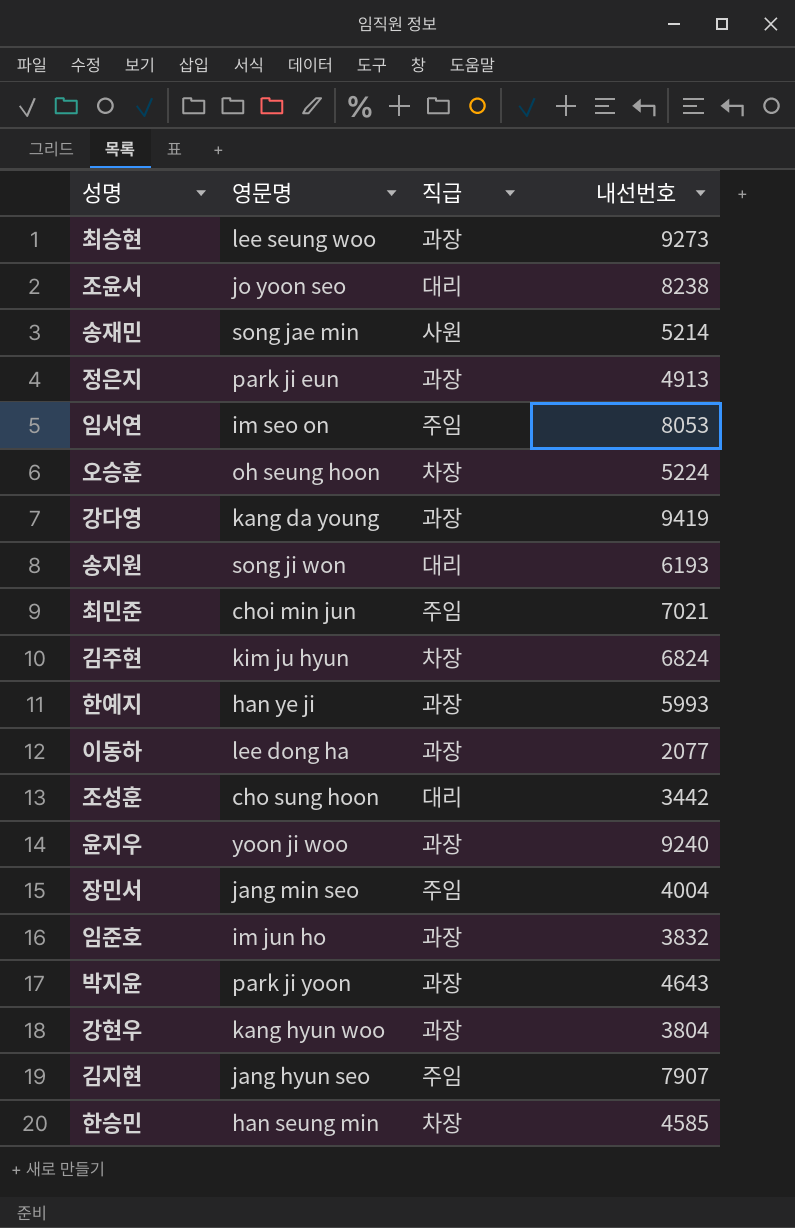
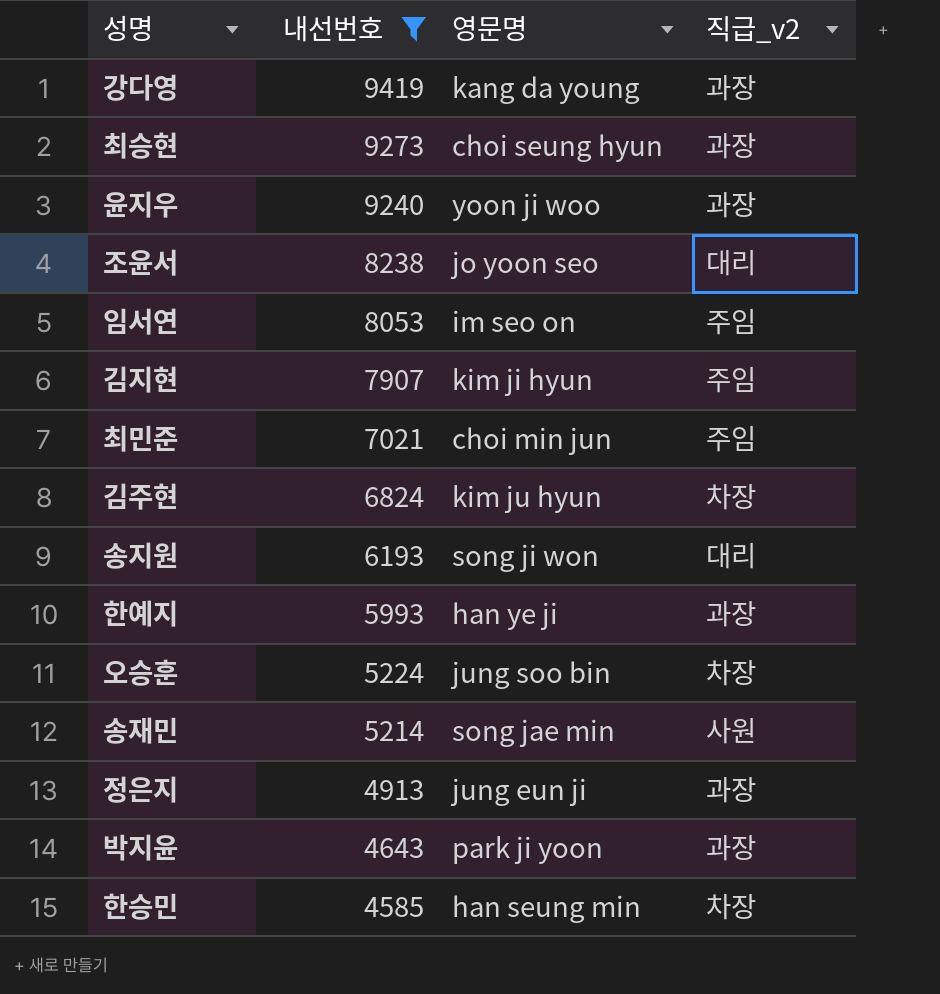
filter: none -> 내선번호 >= 4585
row order: none -> 내선번호 descending
column 내선번호 | position: 4 -> 2
column name: 직급 -> 직급_v2
최승현 | 영문명: lee seung woo -> choi seung hyun
김지현 | 영문명: jang hyun seo -> kim ji hyun
오승훈 | 영문명: oh seung hoon -> jung soo bin
정은지 | 영문명: park ji eun -> jung eun ji

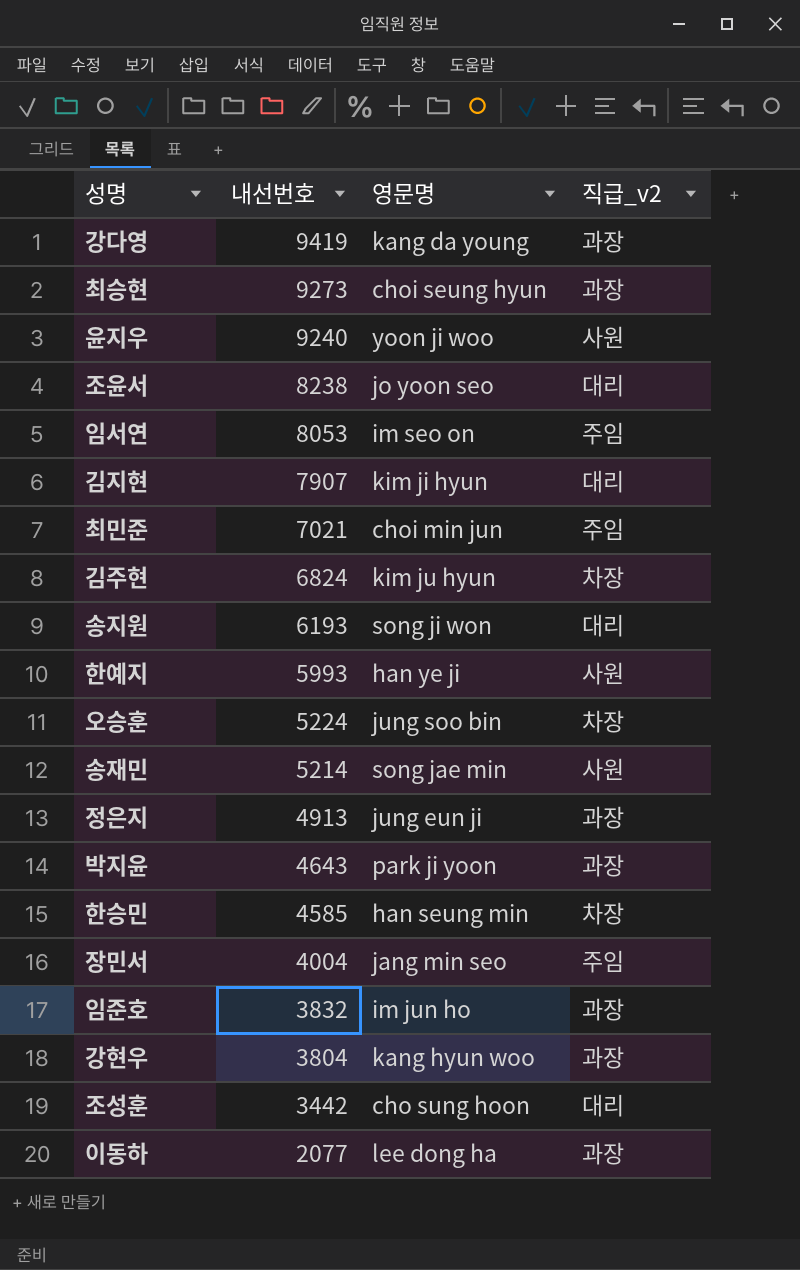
filter: 내선번호 >= 4585 -> none
윤지우 | 직급_v2: 과장 -> 사원
김지현 | 직급_v2: 주임 -> 대리
한예지 | 직급_v2: 과장 -> 사원

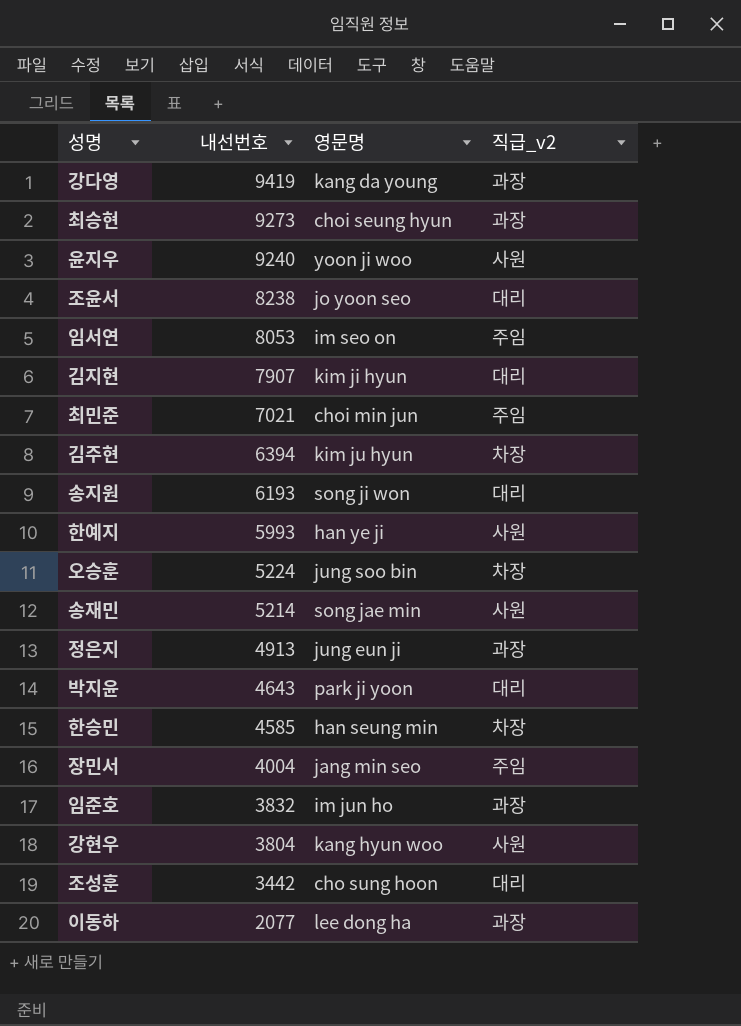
김주현 | 내선번호: 6824 -> 6394
박지윤 | 직급_v2: 과장 -> 대리
강현우 | 직급_v2: 과장 -> 사원

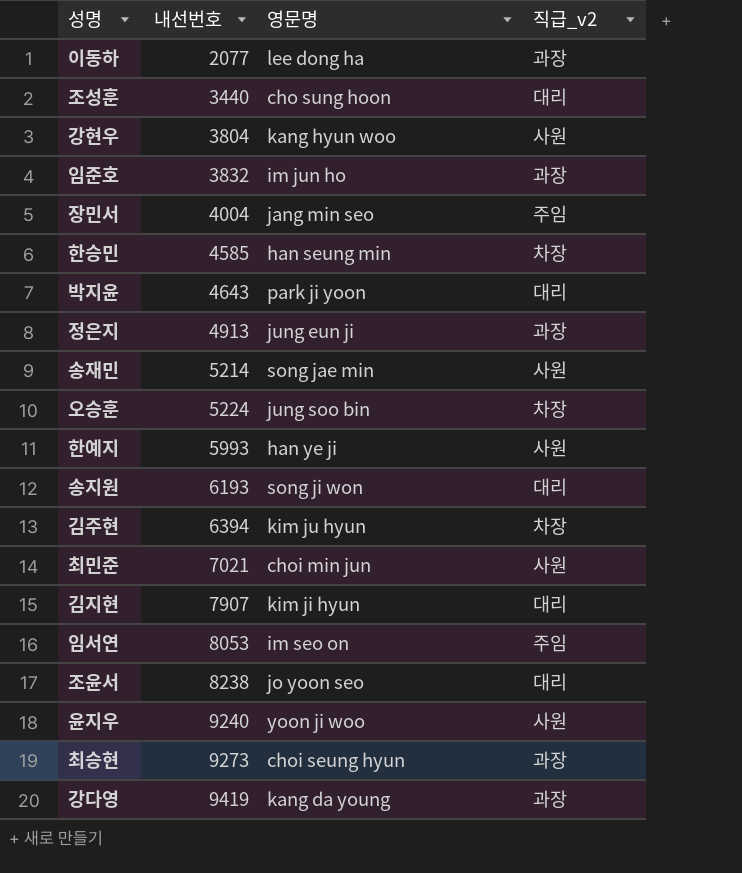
row order: 내선번호 descending -> 내선번호 ascending
조성훈 | 내선번호: 3442 -> 3440
최민준 | 직급_v2: 주임 -> 사원

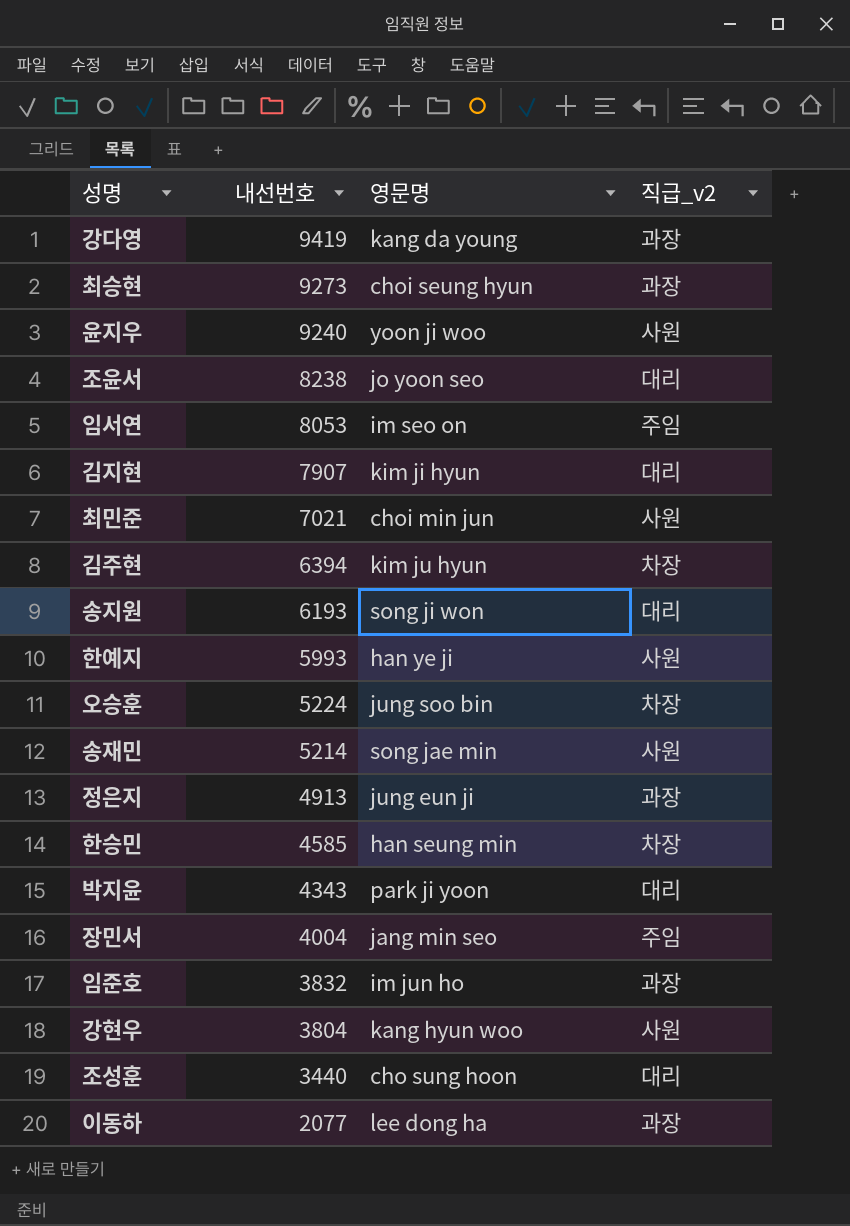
row order: 내선번호 ascending -> 내선번호 descending
박지윤 | 내선번호: 4643 -> 4343

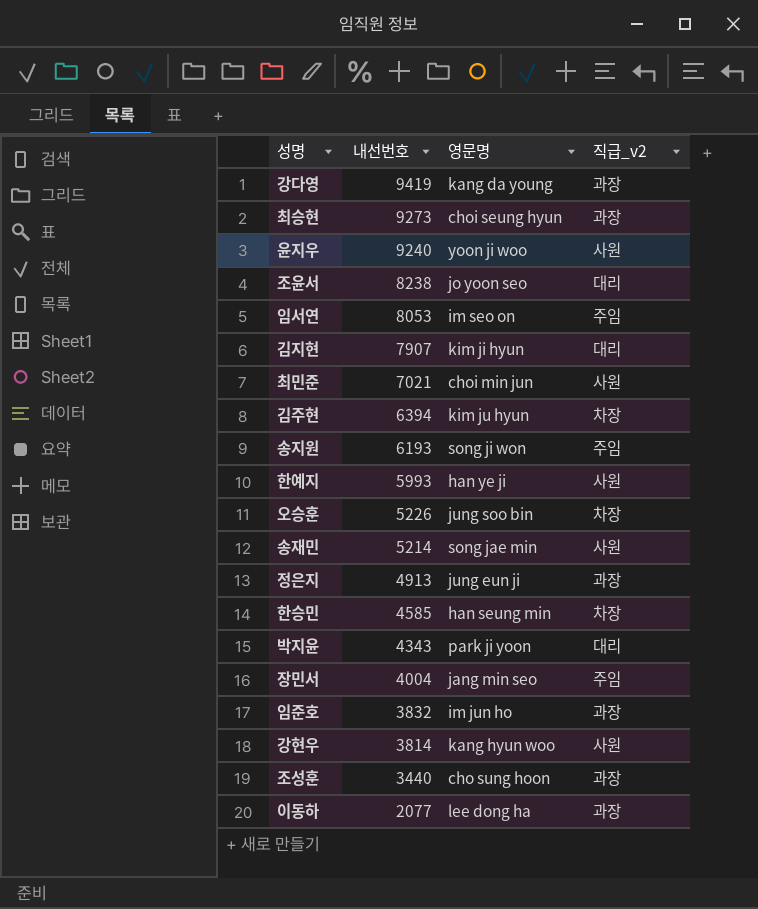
송지원 | 직급_v2: 대리 -> 주임
오승훈 | 내선번호: 5224 -> 5226
강현우 | 내선번호: 3804 -> 3814
조성훈 | 직급_v2: 대리 -> 과장

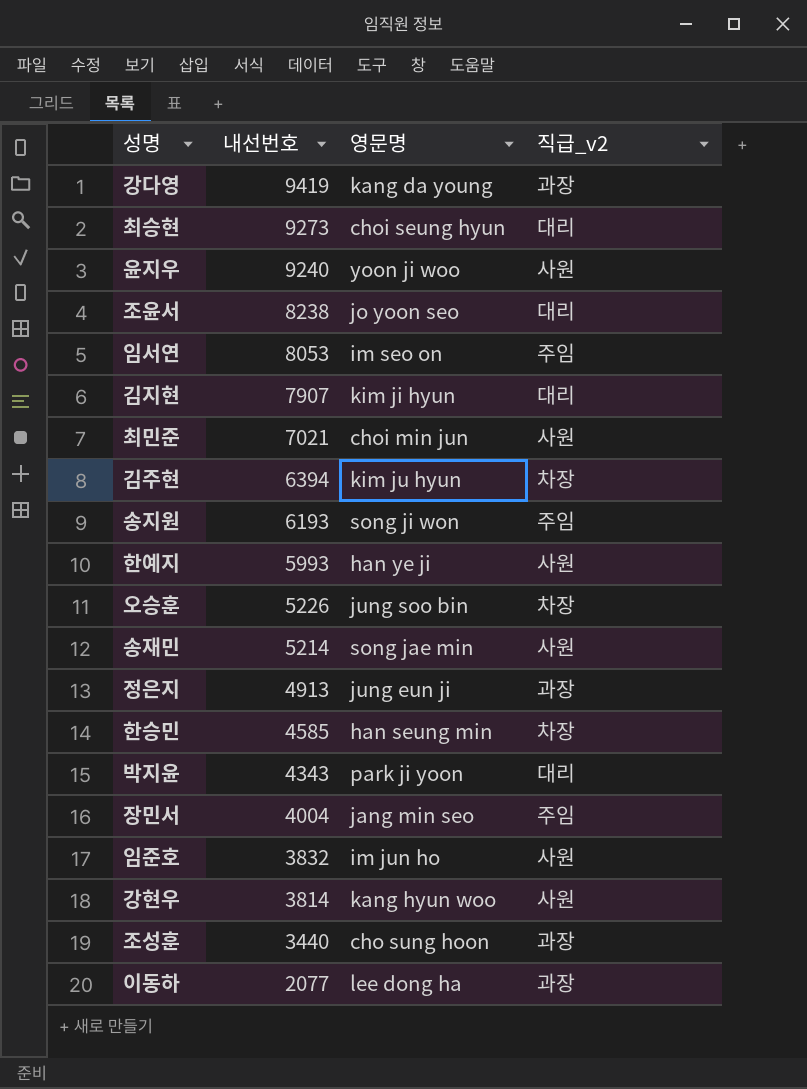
최승현 | 직급_v2: 과장 -> 대리
임준호 | 직급_v2: 과장 -> 사원

